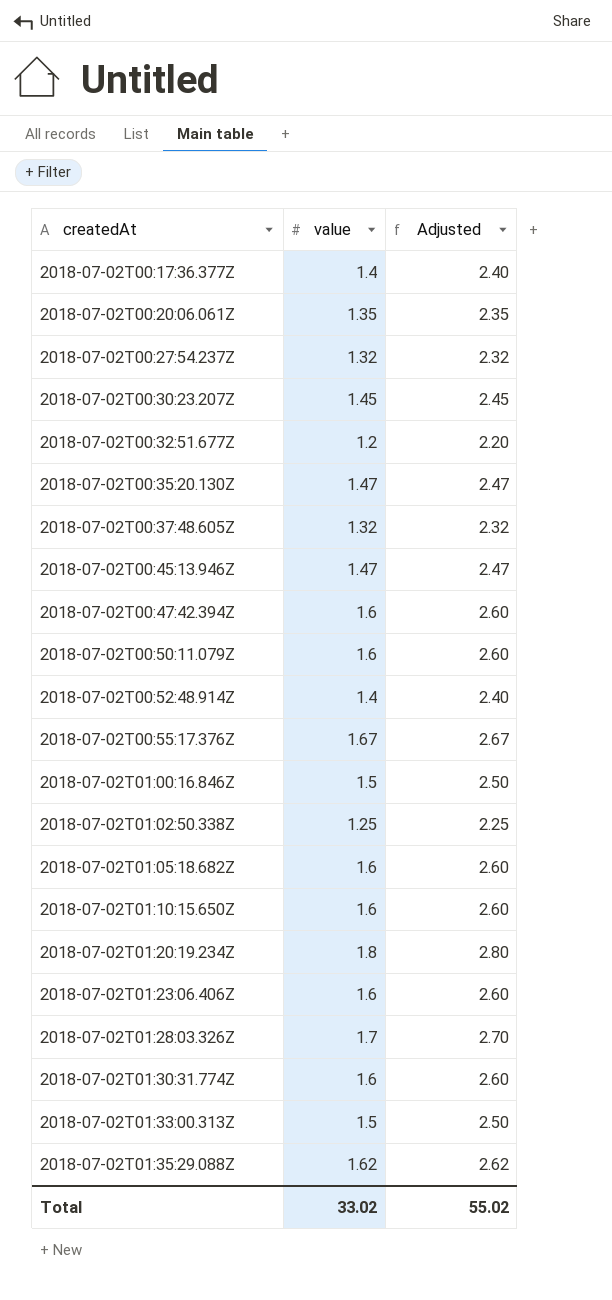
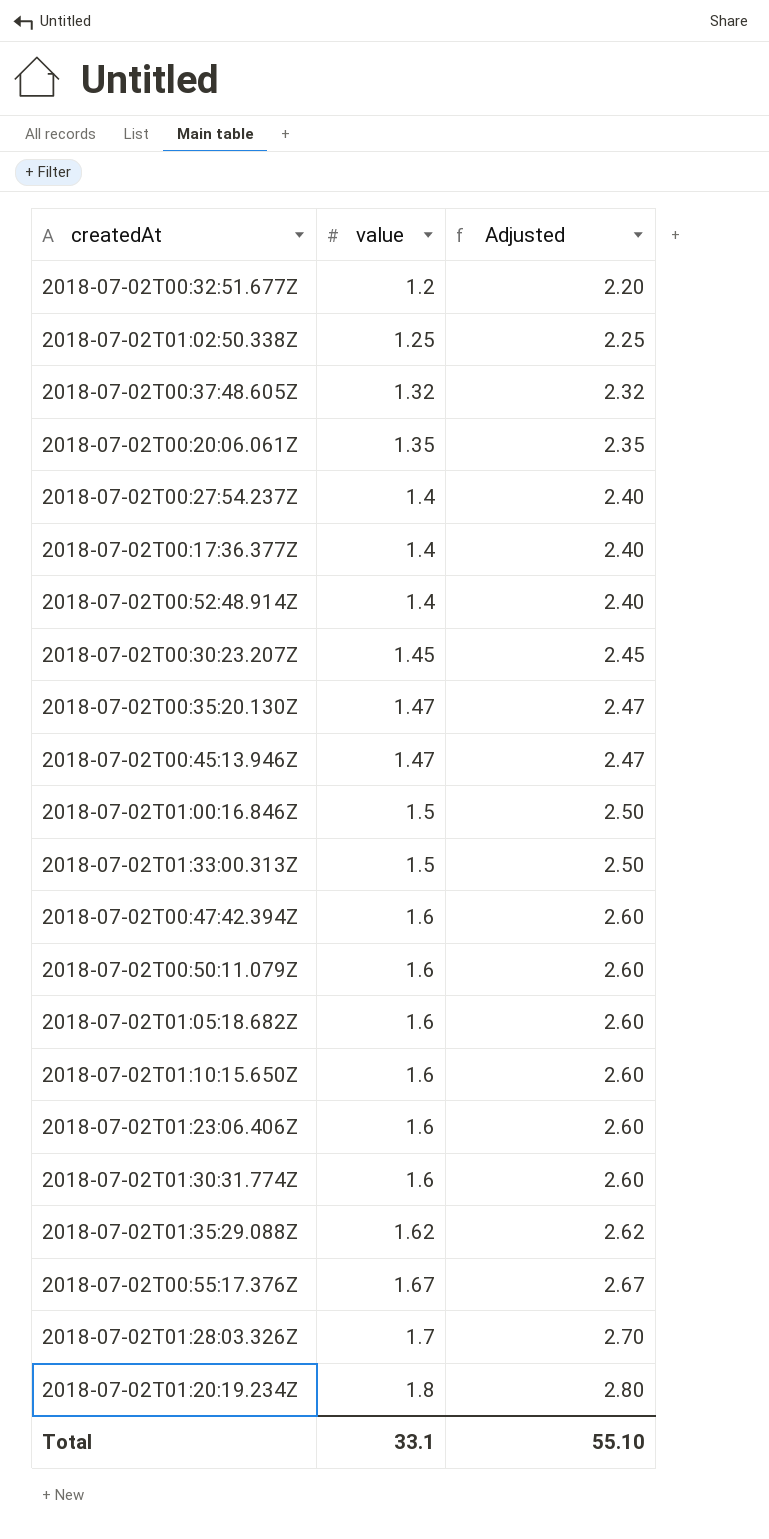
row order: createdAt ascending -> value ascending
2018-07-02T00:27:54.237Z | value: 1.32 -> 1.4
2018-07-02T00:27:54.237Z | Adjusted: 2.32 -> 2.40
Total | value: 33.02 -> 33.1
Total | Adjusted: 55.02 -> 55.10

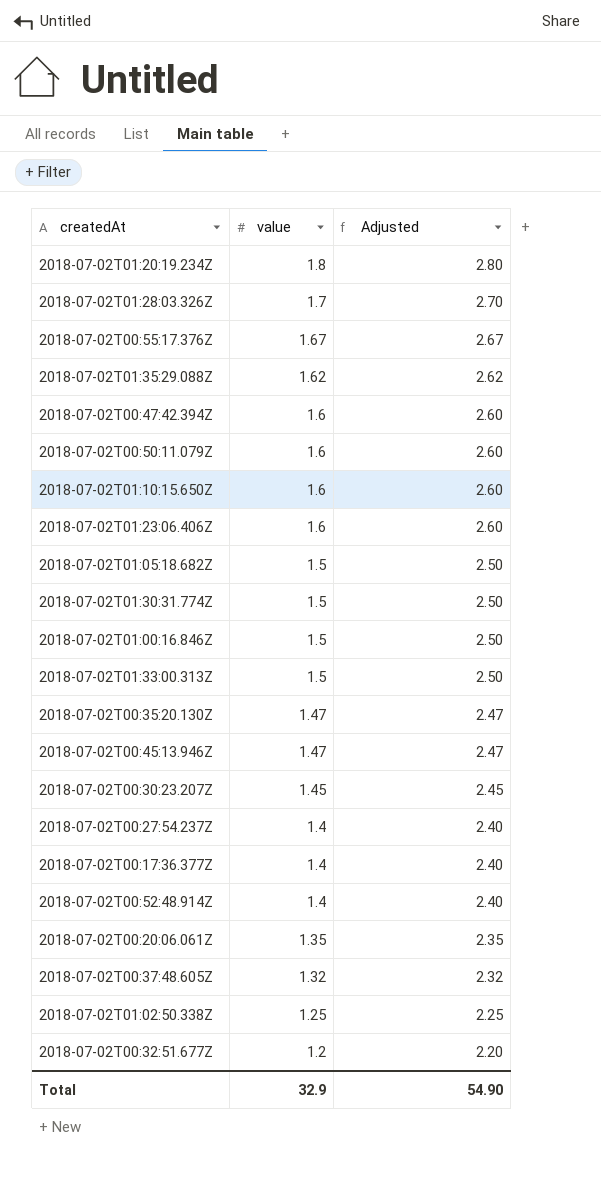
row order: value ascending -> value descending
2018-07-02T01:05:18.682Z | value: 1.6 -> 1.5
2018-07-02T01:05:18.682Z | Adjusted: 2.60 -> 2.50
2018-07-02T01:30:31.774Z | value: 1.6 -> 1.5
2018-07-02T01:30:31.774Z | Adjusted: 2.60 -> 2.50
Total | value: 33.1 -> 32.9
Total | Adjusted: 55.10 -> 54.90

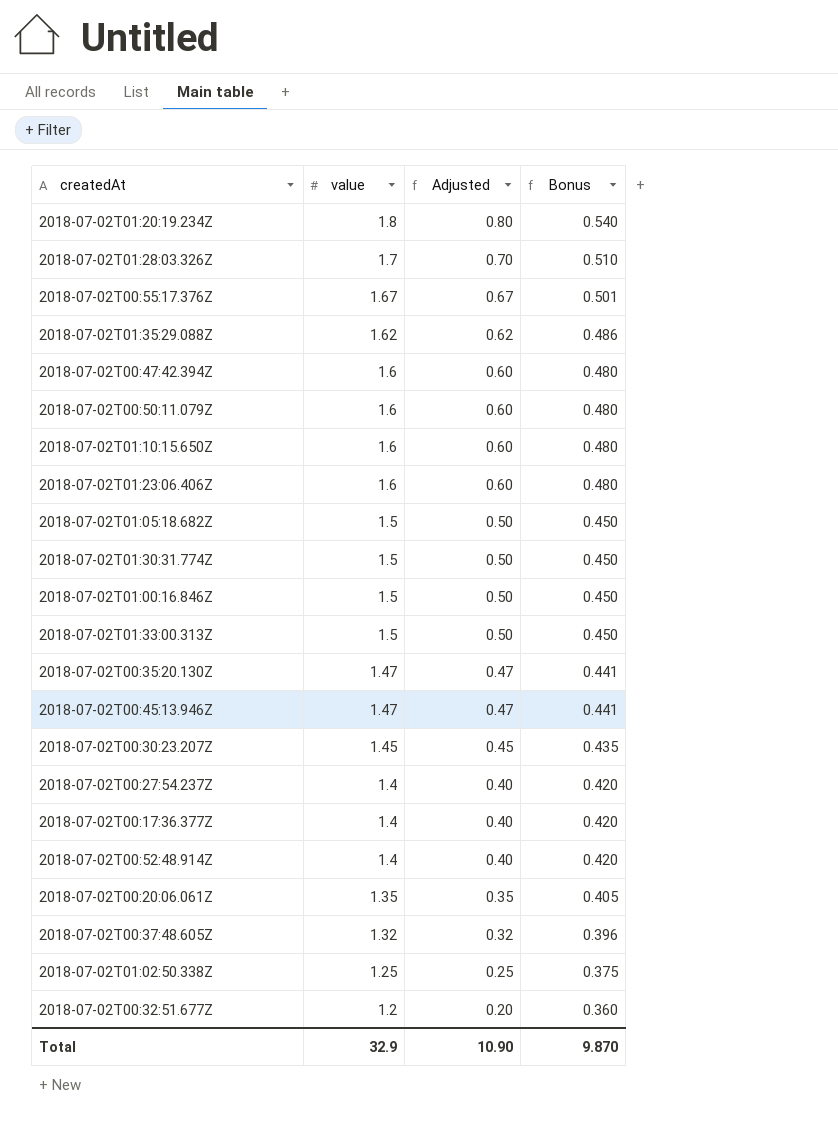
column Adjusted | formula: [value] + 1 -> [value] - 1
column Bonus | formula: none -> [value] * 0.3
Total | Adjusted: 54.90 -> 10.90

